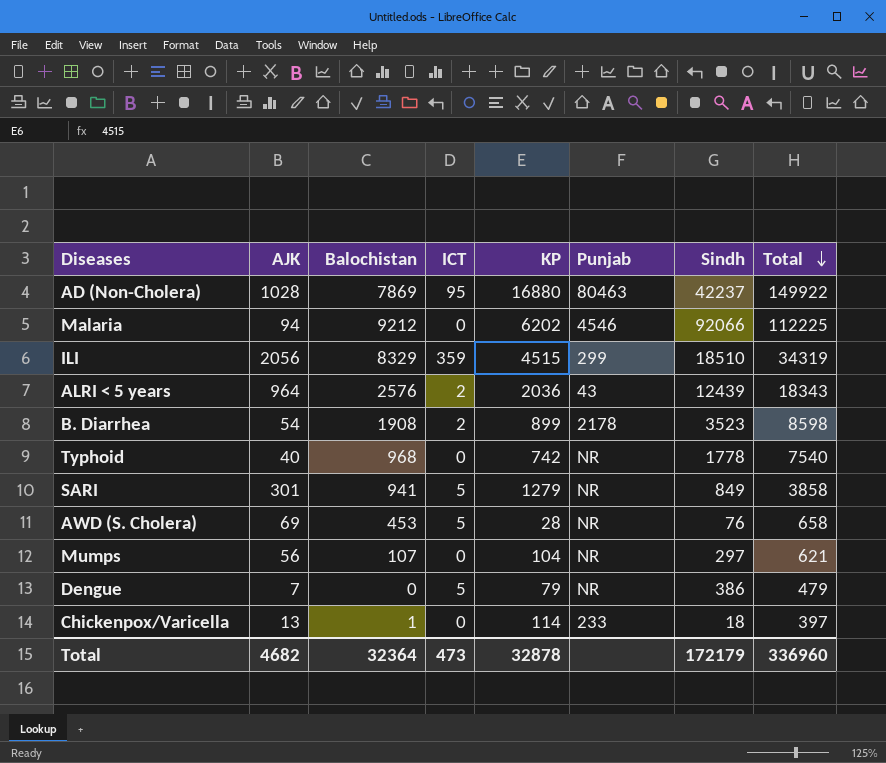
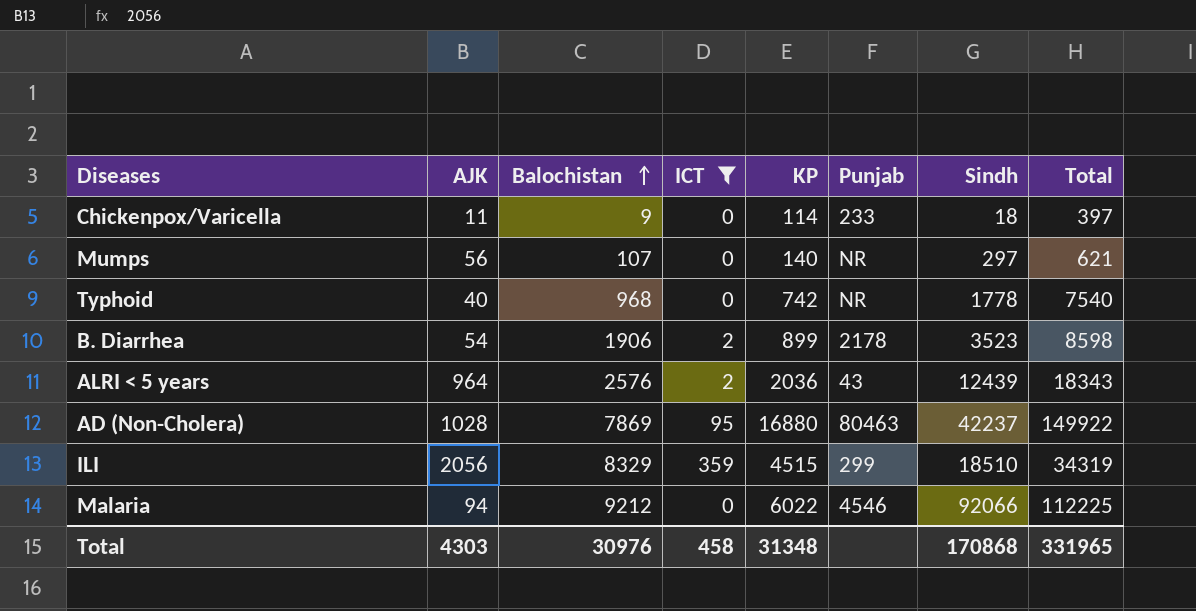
filter: none -> ICT != 5
row order: Total descending -> Balochistan ascending
Chickenpox/Varicella | AJK: 13 -> 11
Chickenpox/Varicella | Balochistan: 1 -> 9
Mumps | KP: 104 -> 140
B. Diarrhea | Balochistan: 1908 -> 1906
Malaria | KP: 6202 -> 6022
Total | AJK: 4682 -> 4303
Total | Balochistan: 32364 -> 30976
Total | ICT: 473 -> 458
Total | KP: 32878 -> 31348
Total | Sindh: 172179 -> 170868
Total | Total: 336960 -> 331965

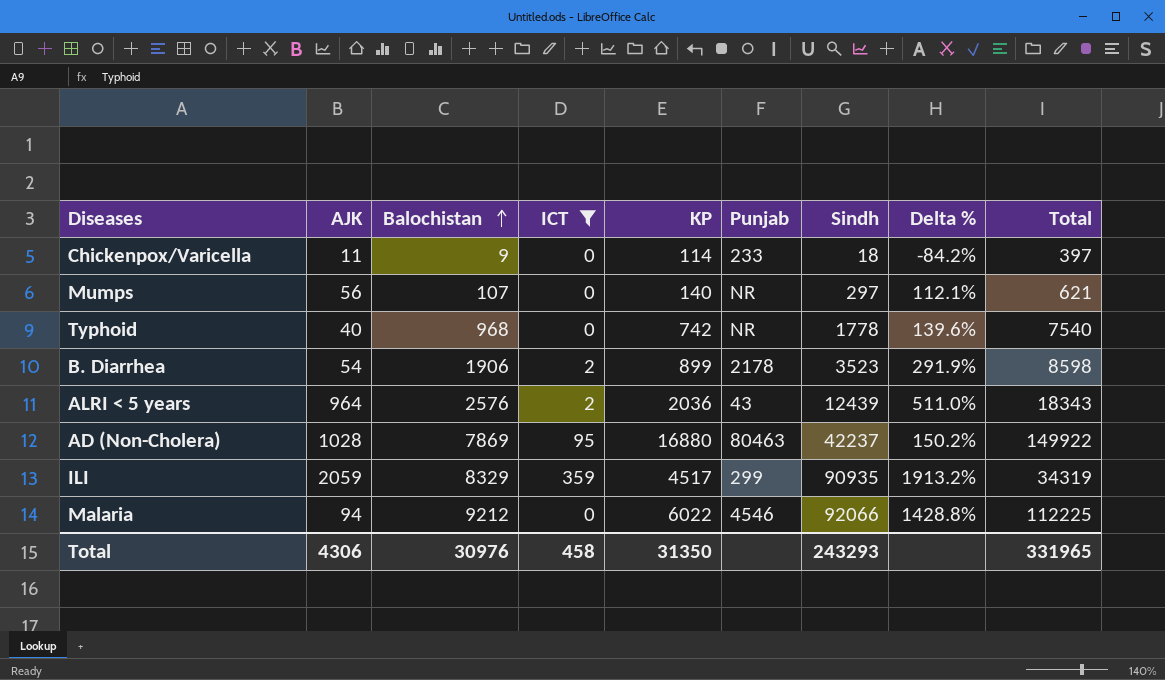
column Delta % | formula: none -> ([Sindh] - [KP]) / [KP]
ILI | AJK: 2056 -> 2059
ILI | KP: 4515 -> 4517
ILI | Sindh: 18510 -> 90935
Total | AJK: 4303 -> 4306
Total | KP: 31348 -> 31350
Total | Sindh: 170868 -> 243293

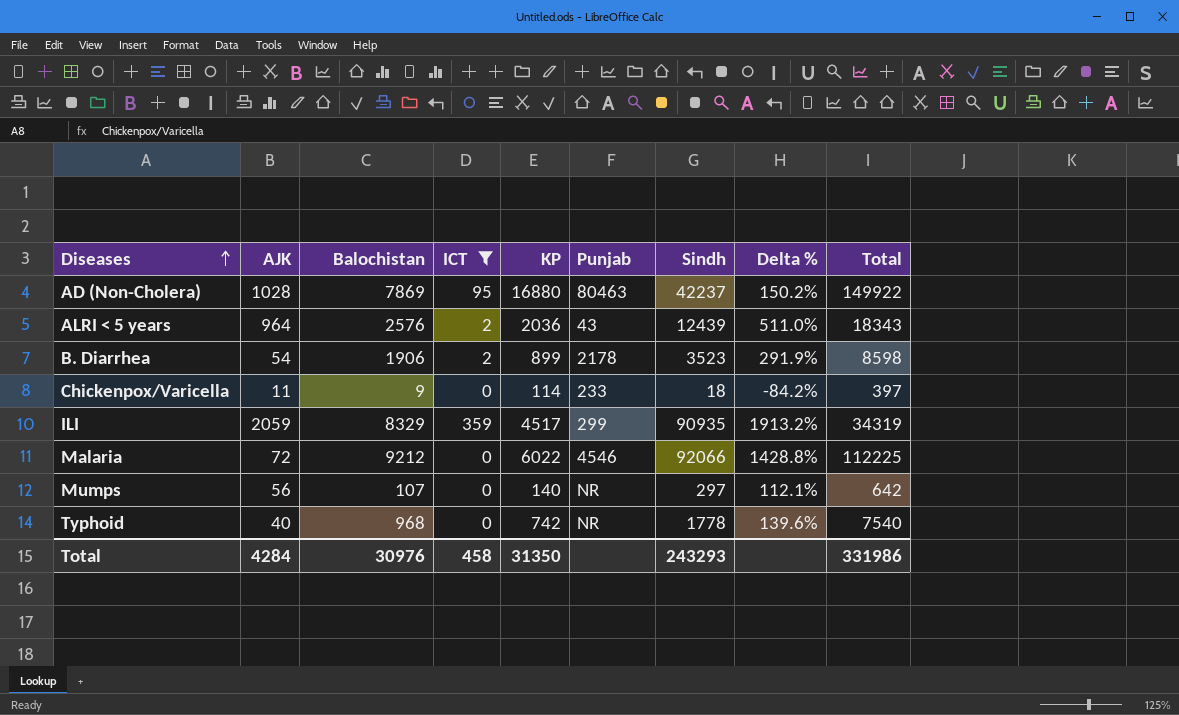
row order: Balochistan ascending -> Diseases ascending
Malaria | AJK: 94 -> 72
Mumps | Total: 621 -> 642
Total | AJK: 4306 -> 4284
Total | Total: 331965 -> 331986

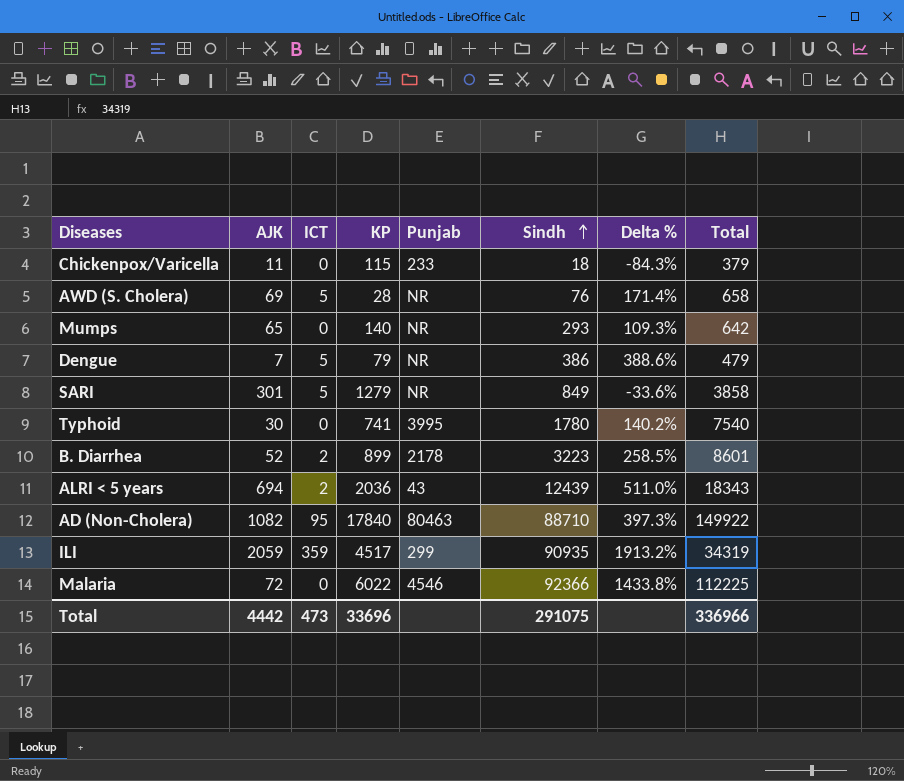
filter: ICT != 5 -> none
row order: Diseases ascending -> Sindh ascending
column Balochistan | position: 3 -> none
Chickenpox/Varicella | KP: 114 -> 115
Chickenpox/Varicella | Delta %: -84.2% -> -84.3%
Chickenpox/Varicella | Total: 397 -> 379
Mumps | AJK: 56 -> 65
Mumps | Sindh: 297 -> 293
Mumps | Delta %: 112.1% -> 109.3%
Typhoid | AJK: 40 -> 30
Typhoid | KP: 742 -> 741
Typhoid | Punjab: NR -> 3995
Typhoid | Sindh: 1778 -> 1780
Typhoid | Delta %: 139.6% -> 140.2%
B. Diarrhea | AJK: 54 -> 52
B. Diarrhea | Sindh: 3523 -> 3223
B. Diarrhea | Delta %: 291.9% -> 258.5%
B. Diarrhea | Total: 8598 -> 8601
ALRI < 5 years | AJK: 964 -> 694
AD (Non-Cholera) | AJK: 1028 -> 1082
AD (Non-Cholera) | KP: 16880 -> 17840
AD (Non-Cholera) | Sindh: 42237 -> 88710
AD (Non-Cholera) | Delta %: 150.2% -> 397.3%
Malaria | Sindh: 92066 -> 92366
Malaria | Delta %: 1428.8% -> 1433.8%
Total | AJK: 4284 -> 4442
Total | ICT: 458 -> 473
Total | KP: 31350 -> 33696
Total | Sindh: 243293 -> 291075
Total | Total: 331986 -> 336966

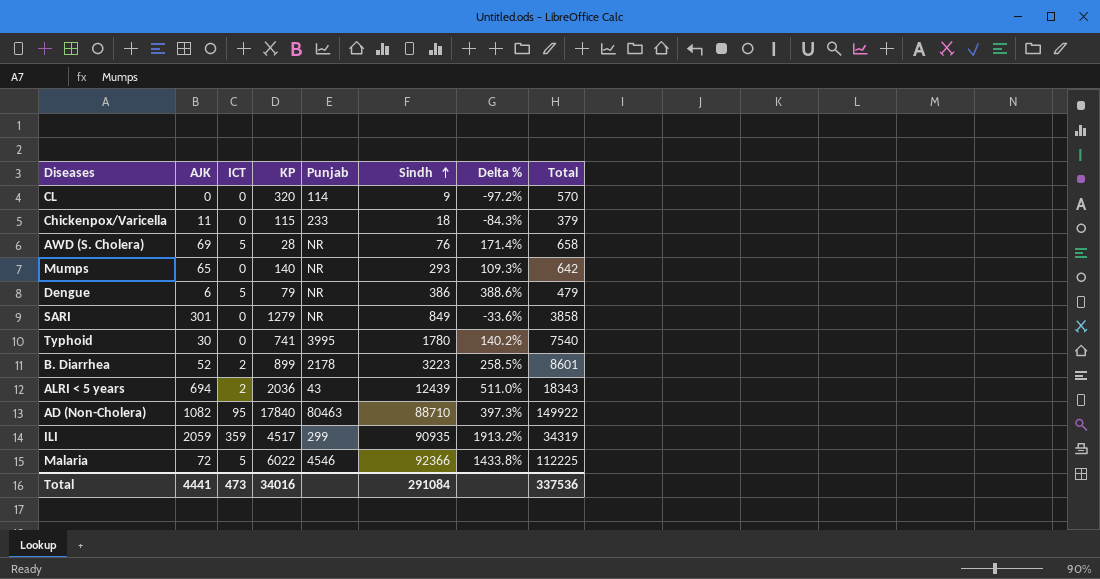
row CL: none -> 0 | 0 | 320 | 114 | 9 | -97.2% | 570
Dengue | AJK: 7 -> 6
SARI | ICT: 5 -> 0
Malaria | ICT: 0 -> 5
Total | AJK: 4442 -> 4441
Total | KP: 33696 -> 34016
Total | Sindh: 291075 -> 291084
Total | Total: 336966 -> 337536

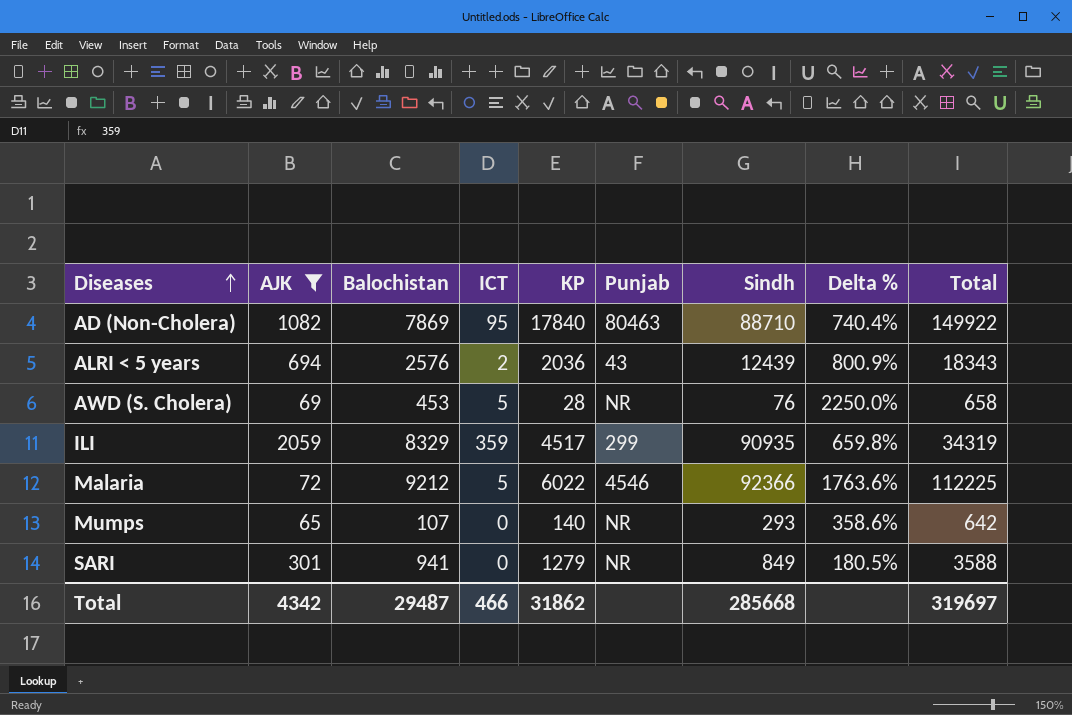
filter: none -> AJK >= 65
row order: Sindh ascending -> Diseases ascending
column Balochistan | position: none -> 3
column Delta % | formula: ([Sindh] - [KP]) / [KP] -> ([Total] - [KP]) / [KP]
SARI | Total: 3858 -> 3588
Total | AJK: 4441 -> 4342
Total | ICT: 473 -> 466
Total | KP: 34016 -> 31862
Total | Sindh: 291084 -> 285668
Total | Total: 337536 -> 319697

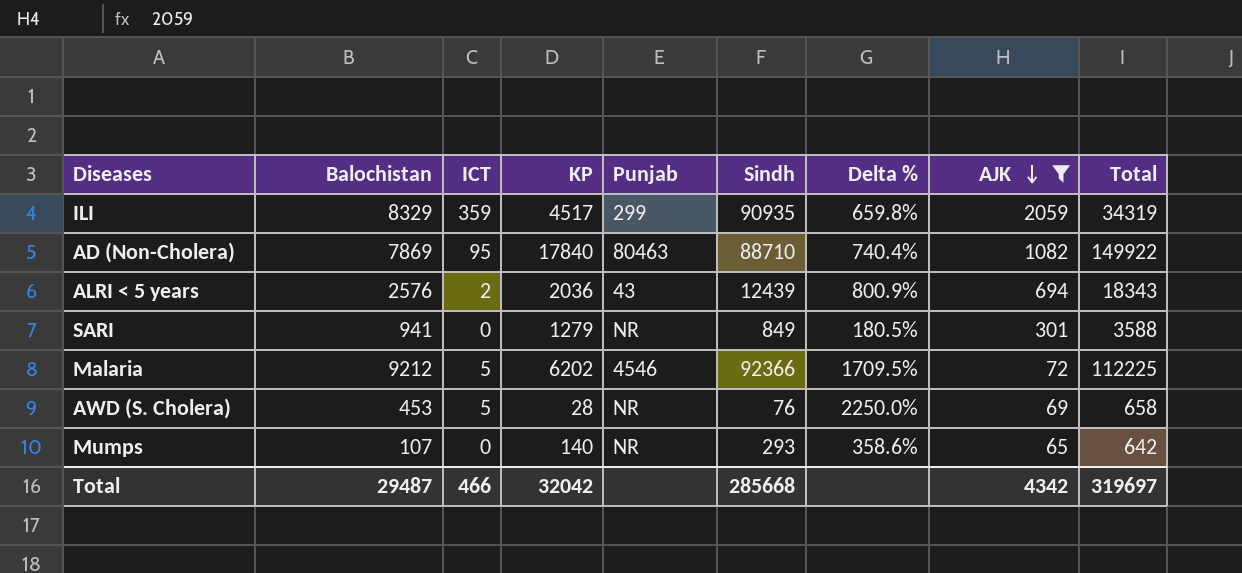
row order: Diseases ascending -> AJK descending
column AJK | position: 2 -> 8
Malaria | KP: 6022 -> 6202
Malaria | Delta %: 1763.6% -> 1709.5%
Total | KP: 31862 -> 32042

